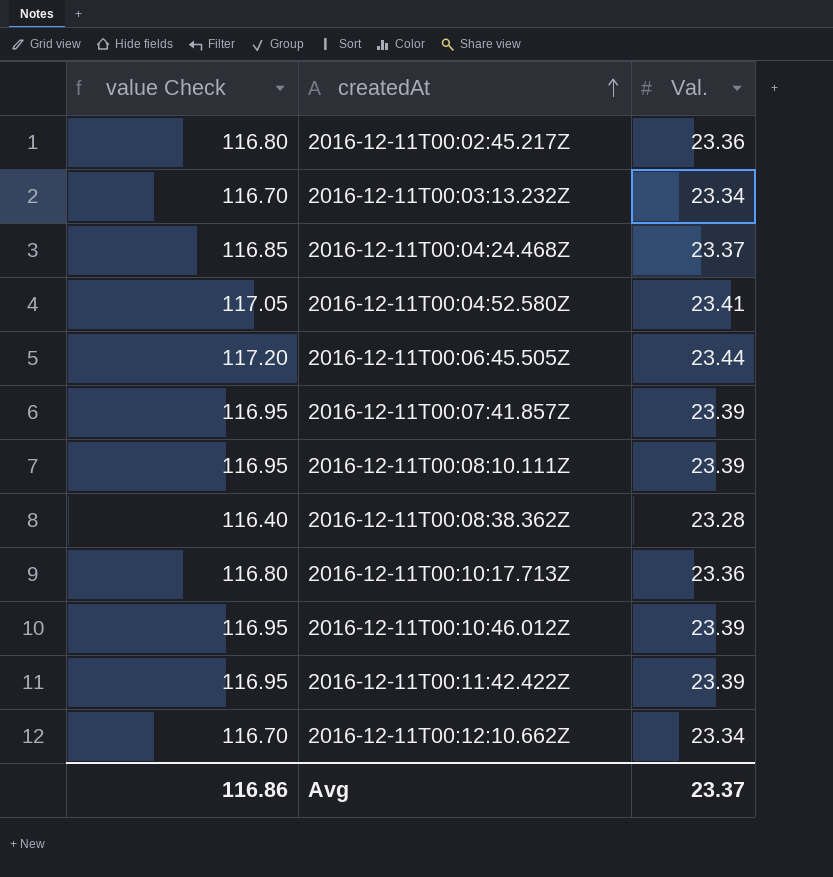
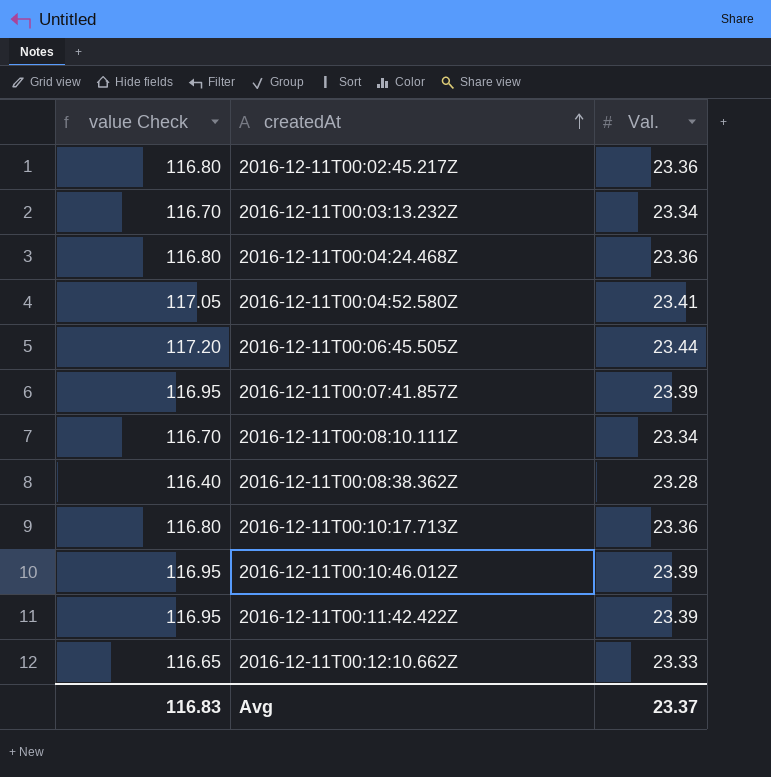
2016-12-11T00:04:24.468Z | value Check: 116.85 -> 116.80
2016-12-11T00:04:24.468Z | Val.: 23.37 -> 23.36
2016-12-11T00:08:10.111Z | value Check: 116.95 -> 116.70
2016-12-11T00:08:10.111Z | Val.: 23.39 -> 23.34
2016-12-11T00:12:10.662Z | value Check: 116.70 -> 116.65
2016-12-11T00:12:10.662Z | Val.: 23.34 -> 23.33
Avg | value Check: 116.86 -> 116.83

